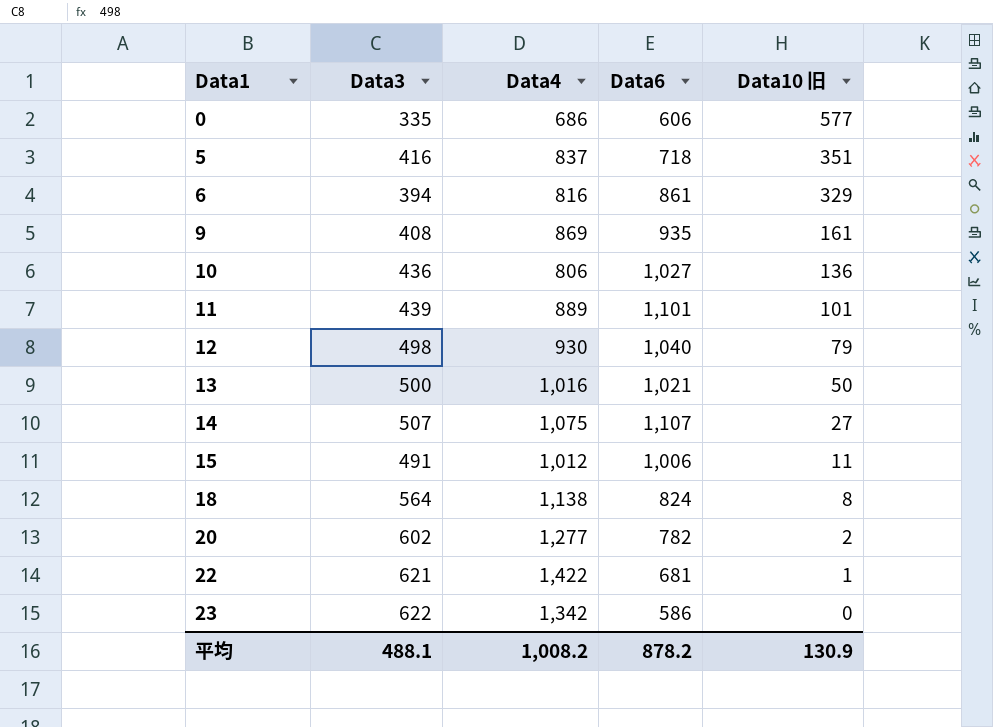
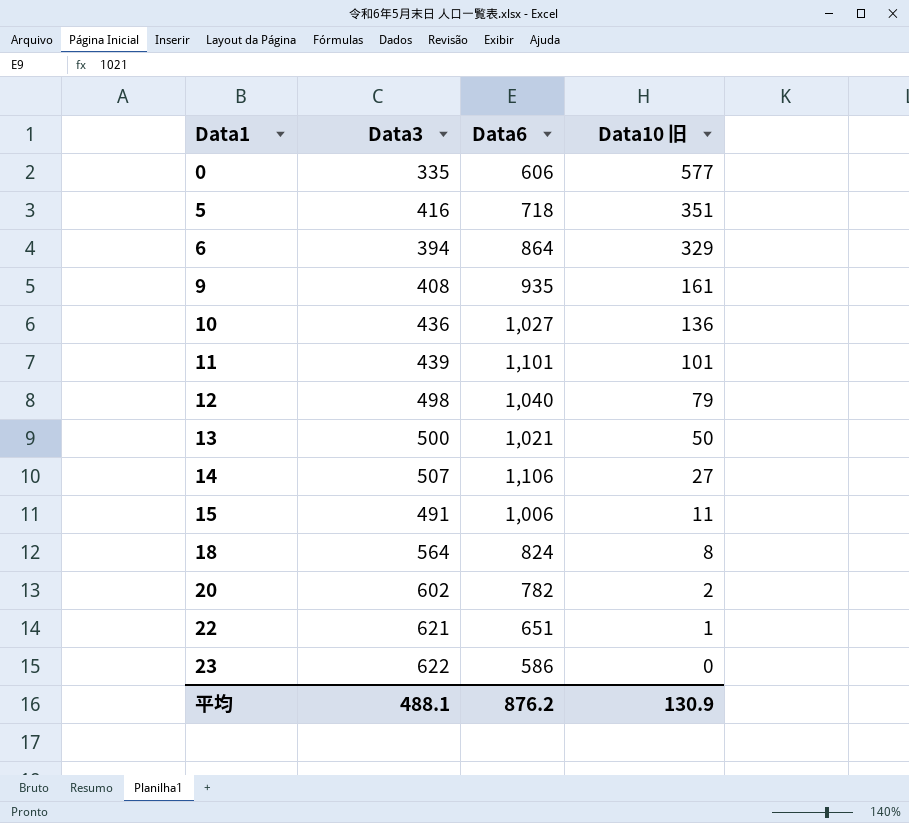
column Data4 | position: 3 -> none
6 | Data6: 861 -> 864
14 | Data6: 1,107 -> 1,106
22 | Data6: 681 -> 651
平均 | Data6: 878.2 -> 876.2

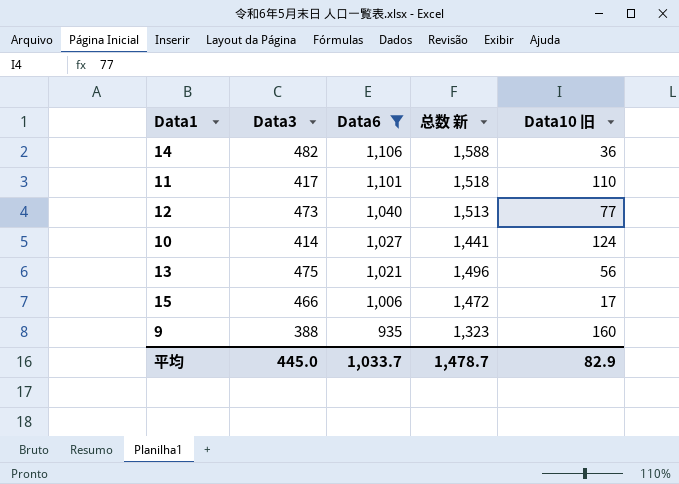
filter: none -> Data6 >= 935
row order: Data1 ascending -> Data6 descending
column 总数 新 | formula: none -> [Data3] + [Data6]
14 | Data3: 507 -> 482
14 | Data10 旧: 27 -> 36
11 | Data3: 439 -> 417
11 | Data10 旧: 101 -> 110
12 | Data3: 498 -> 473
12 | Data10 旧: 79 -> 77
10 | Data3: 436 -> 414
10 | Data10 旧: 136 -> 124
13 | Data3: 500 -> 475
13 | Data10 旧: 50 -> 56
15 | Data3: 491 -> 466
15 | Data10 旧: 11 -> 17
9 | Data3: 408 -> 388
9 | Data10 旧: 161 -> 160
平均 | Data3: 488.1 -> 445.0
平均 | Data6: 876.2 -> 1,033.7
平均 | Data10 旧: 130.9 -> 82.9

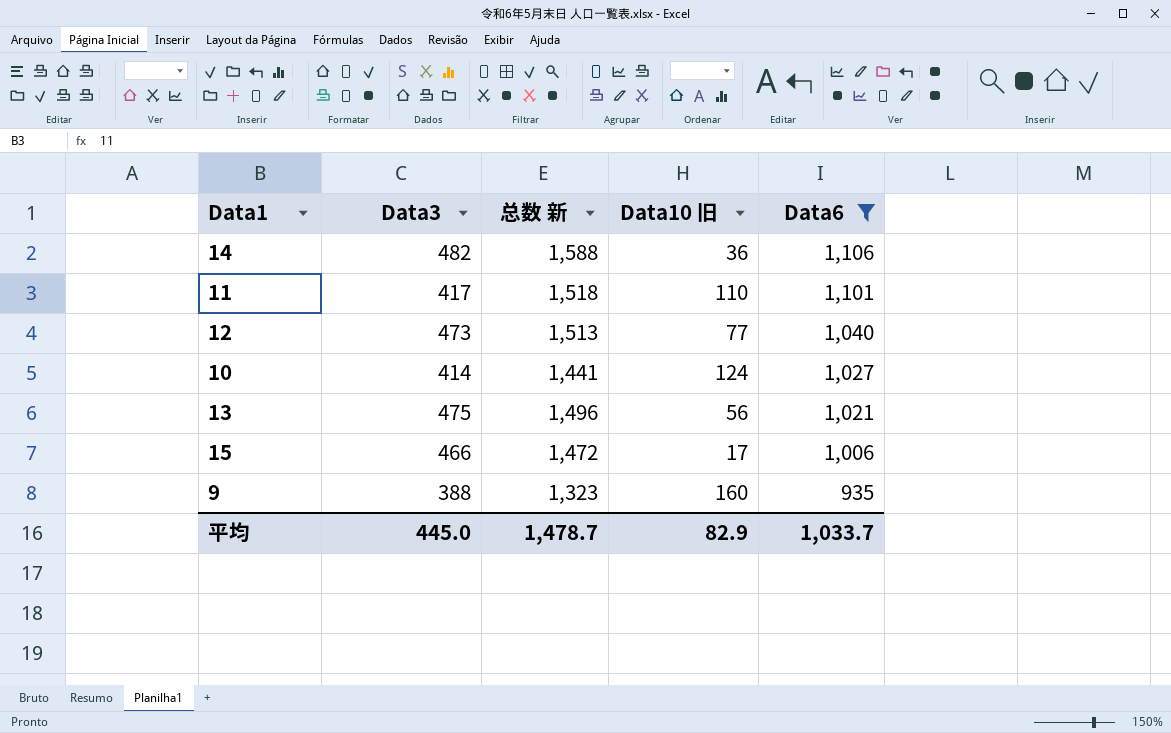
column Data6 | position: 3 -> 5

